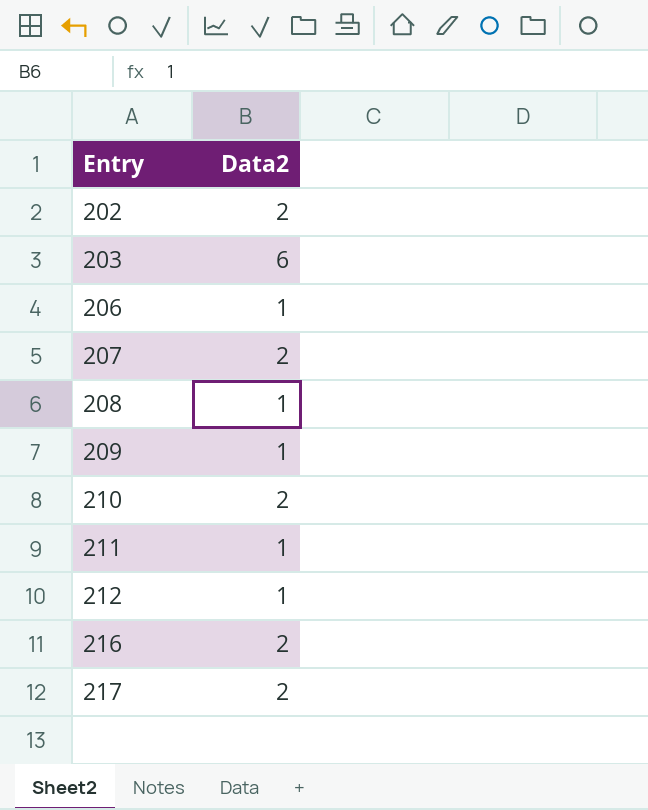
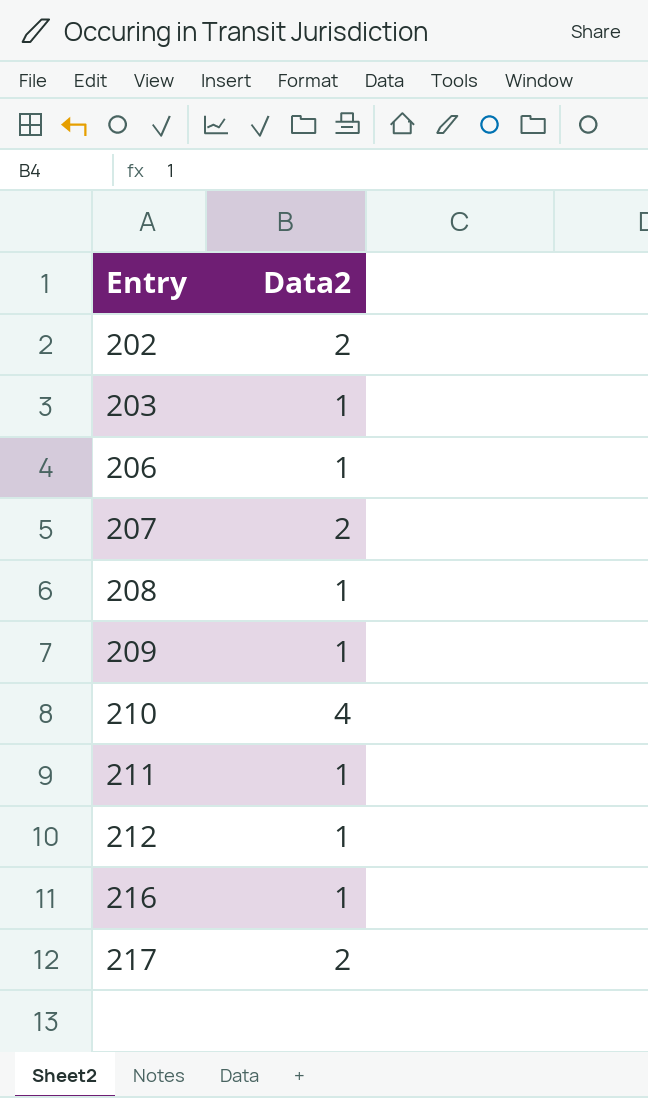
203 | Data2: 6 -> 1
210 | Data2: 2 -> 4
216 | Data2: 2 -> 1

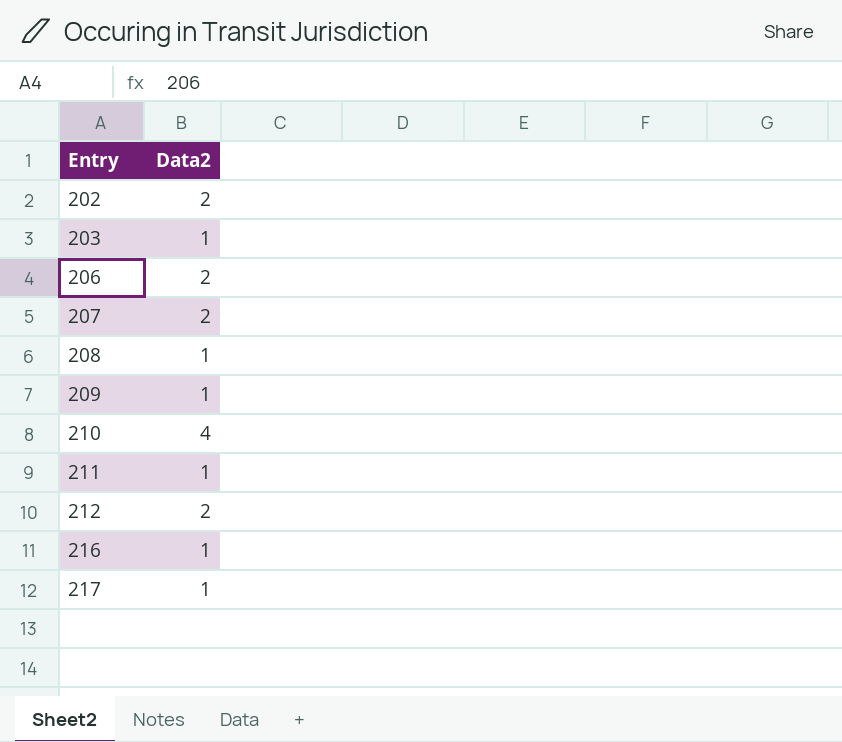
206 | Data2: 1 -> 2
212 | Data2: 1 -> 2
217 | Data2: 2 -> 1

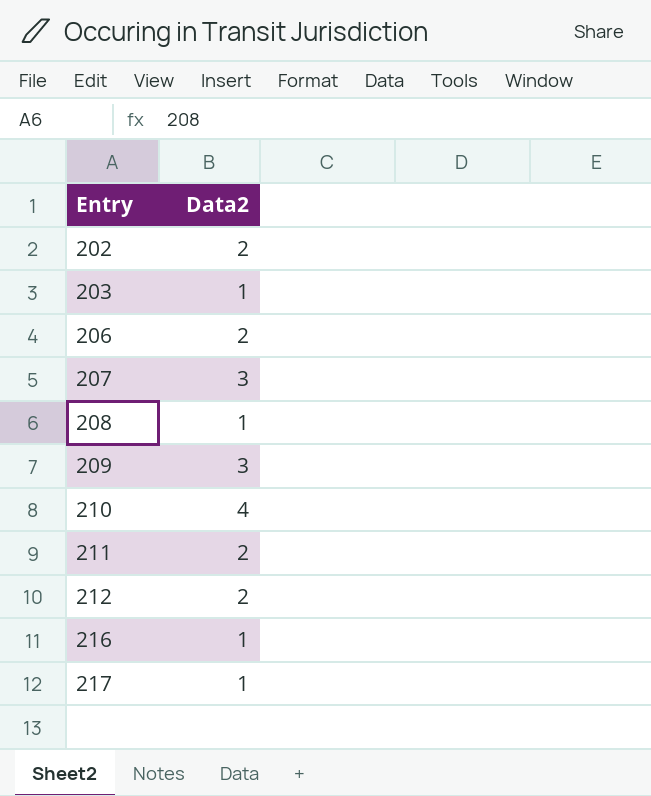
207 | Data2: 2 -> 3
209 | Data2: 1 -> 3
211 | Data2: 1 -> 2

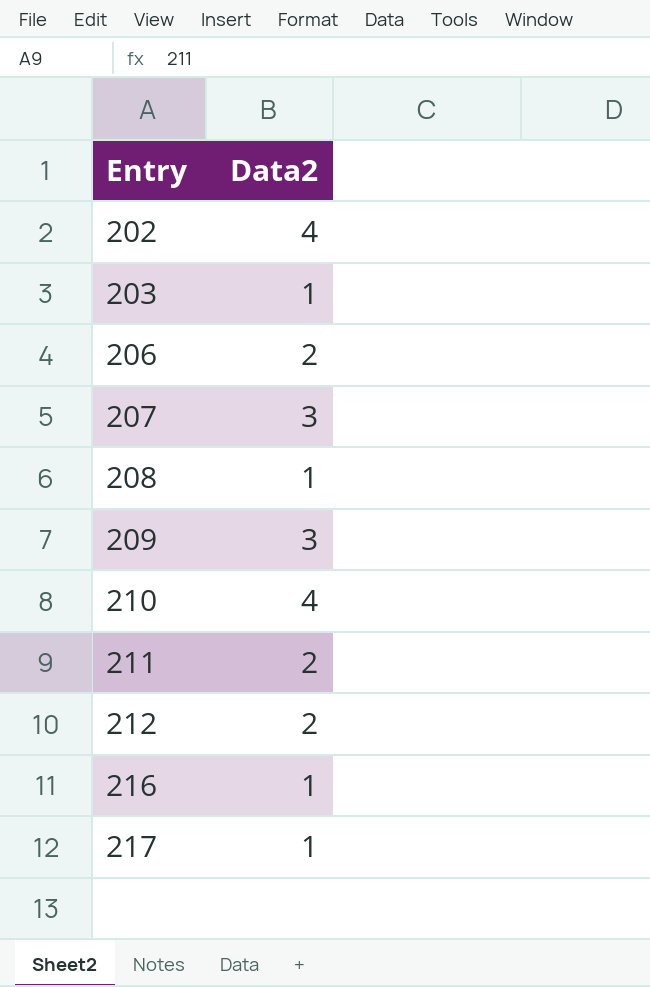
202 | Data2: 2 -> 4

